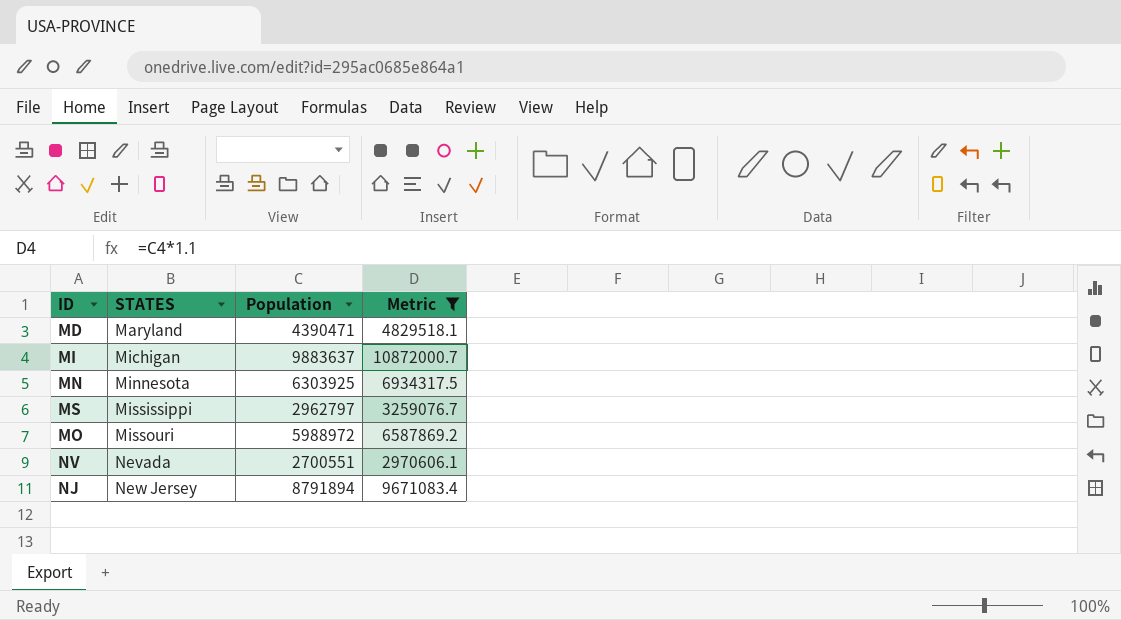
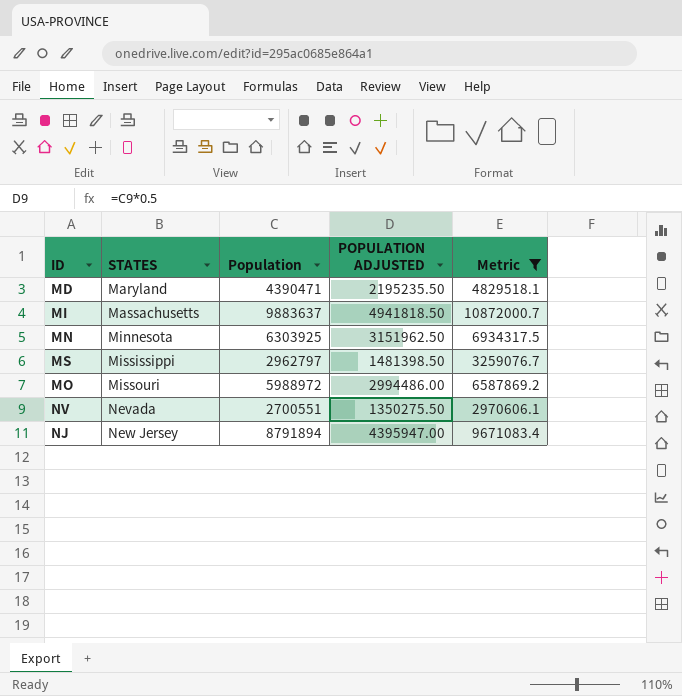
column POPULATION ADJUSTED | formula: none -> [Population] * 0.5
MI | STATES: Michigan -> Massachusetts

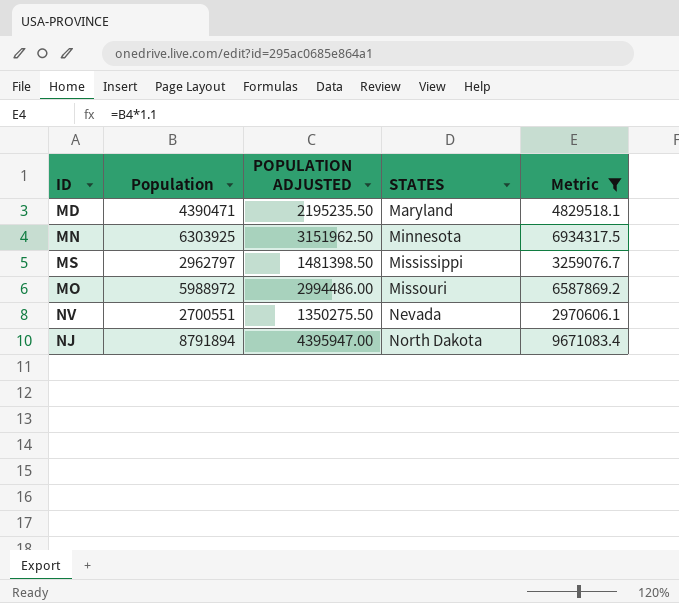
column STATES | position: 2 -> 4
row MI: Massachusetts | 9883637 | 4941818.50 | 10872000.7 -> none
NJ | STATES: New Jersey -> North Dakota

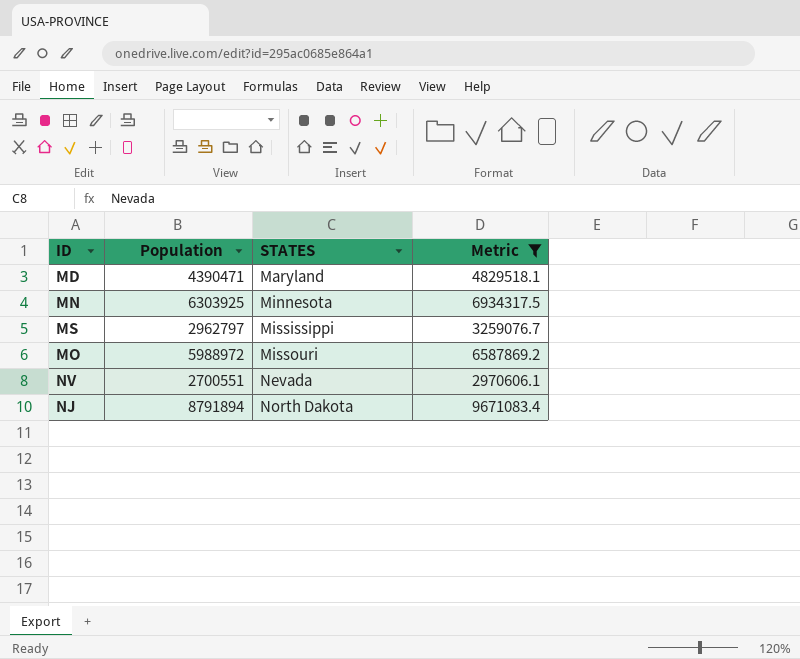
column POPULATION ADJUSTED | formula: [Population] * 0.5 -> none

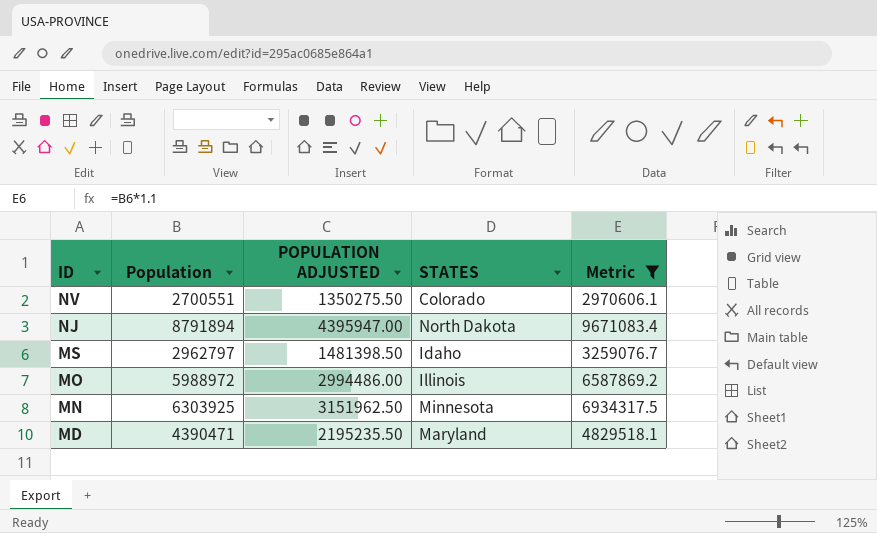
row order: STATES ascending -> ID descending
column POPULATION ADJUSTED | formula: none -> [Population] * 0.5
NV | STATES: Nevada -> Colorado
MS | STATES: Mississippi -> Idaho
MO | STATES: Missouri -> Illinois

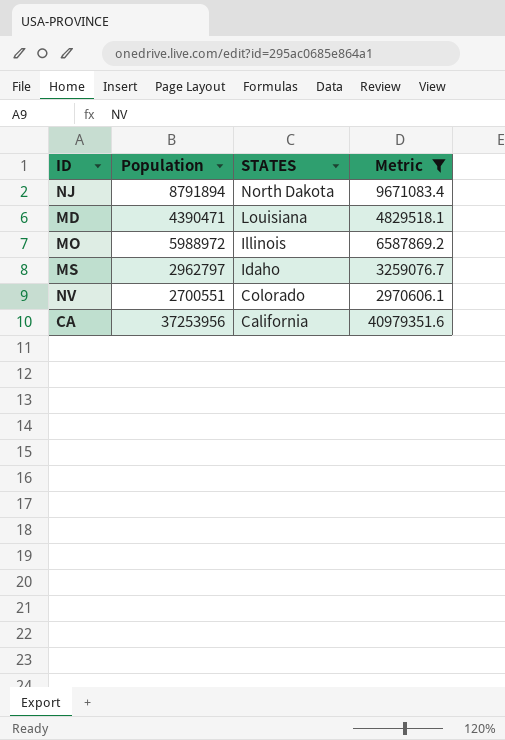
row order: ID descending -> STATES descending
column POPULATION ADJUSTED | formula: [Population] * 0.5 -> none
row MN: 6303925 | 3151962.50 | Minnesota | 6934317.5 -> none
MD | STATES: Maryland -> Louisiana
row CA: none -> 37253956 | California | 40979351.6

